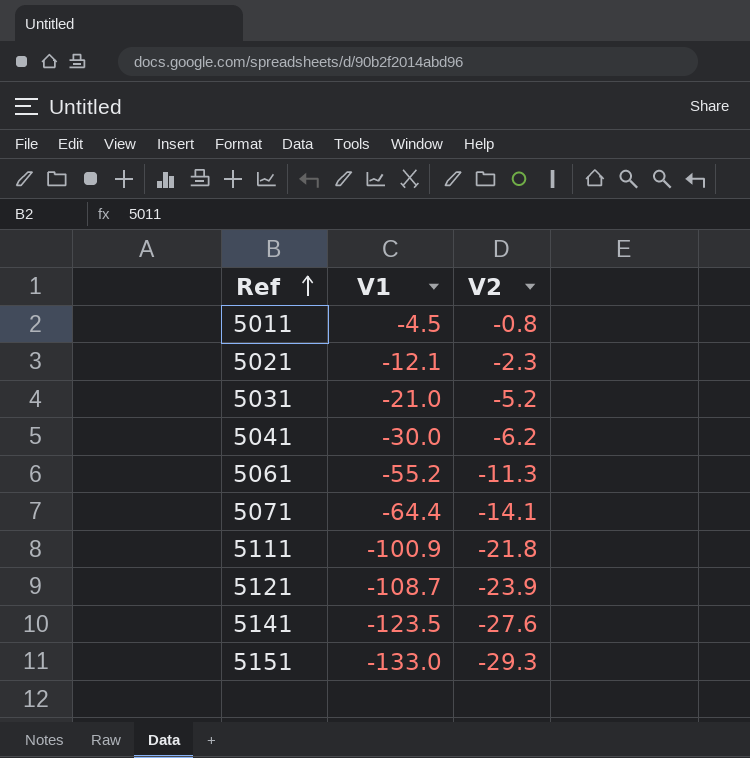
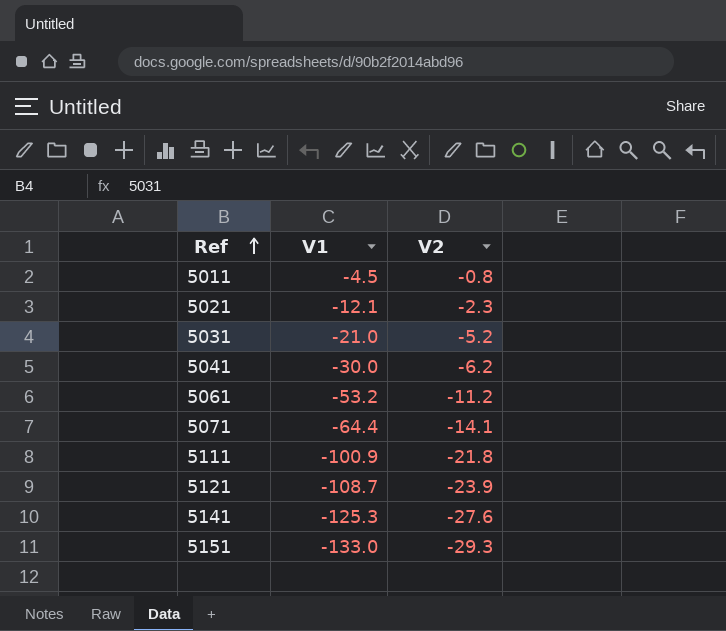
5061 | V1: -55.2 -> -53.2
5061 | V2: -11.3 -> -11.2
5141 | V1: -123.5 -> -125.3

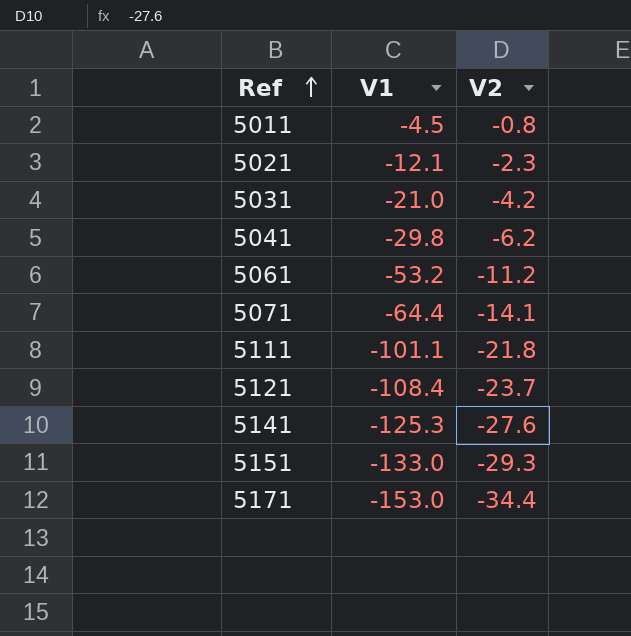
5031 | V2: -5.2 -> -4.2
5041 | V1: -30.0 -> -29.8
5111 | V1: -100.9 -> -101.1
5121 | V1: -108.7 -> -108.4
5121 | V2: -23.9 -> -23.7
row 5171: none -> -153.0 | -34.4

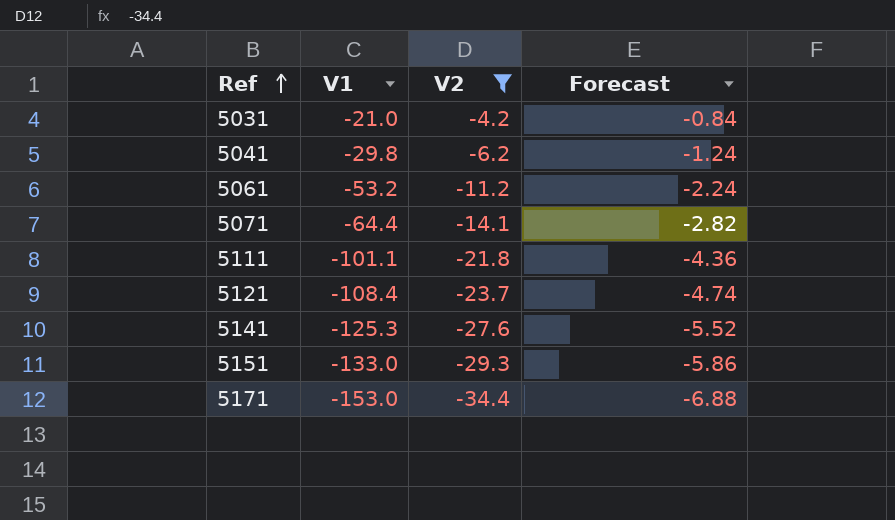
filter: none -> V2 <= -4.2
column Forecast | formula: none -> [V2] * 0.2

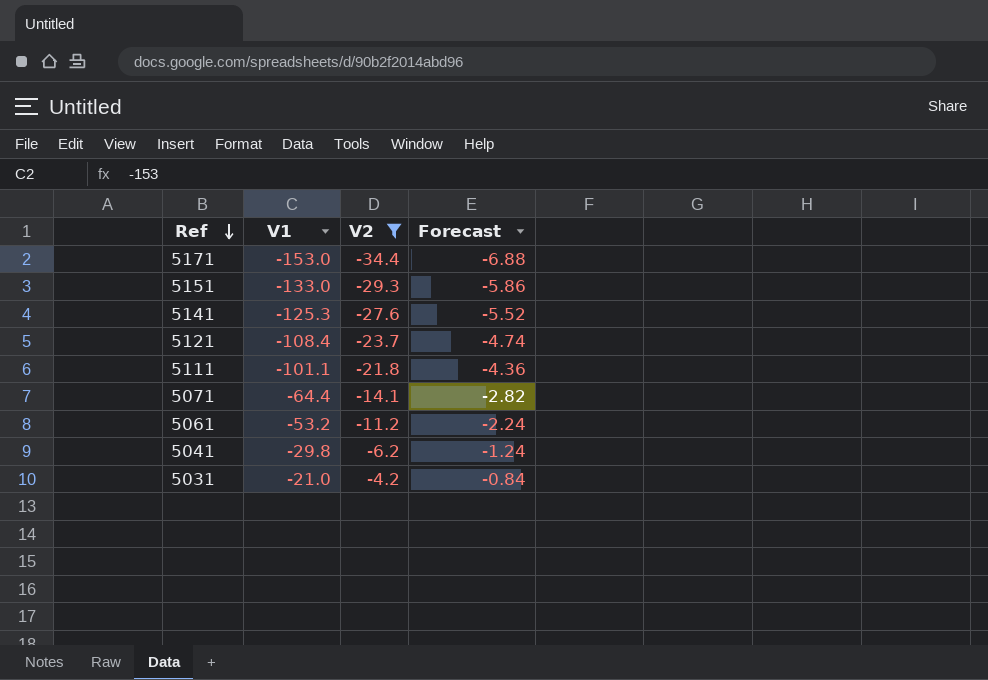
row order: Ref ascending -> Ref descending

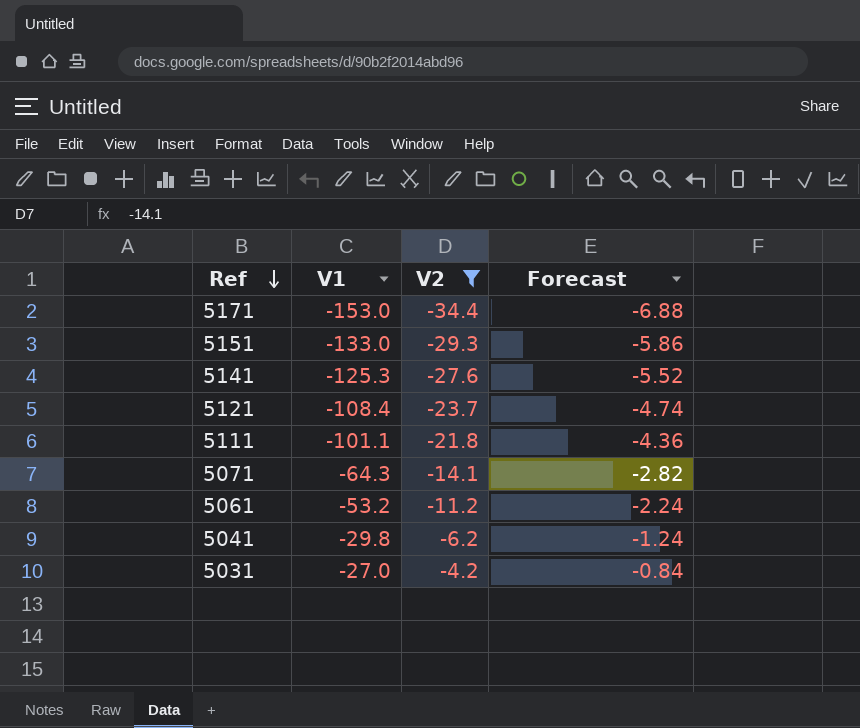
5071 | V1: -64.4 -> -64.3
5031 | V1: -21.0 -> -27.0

